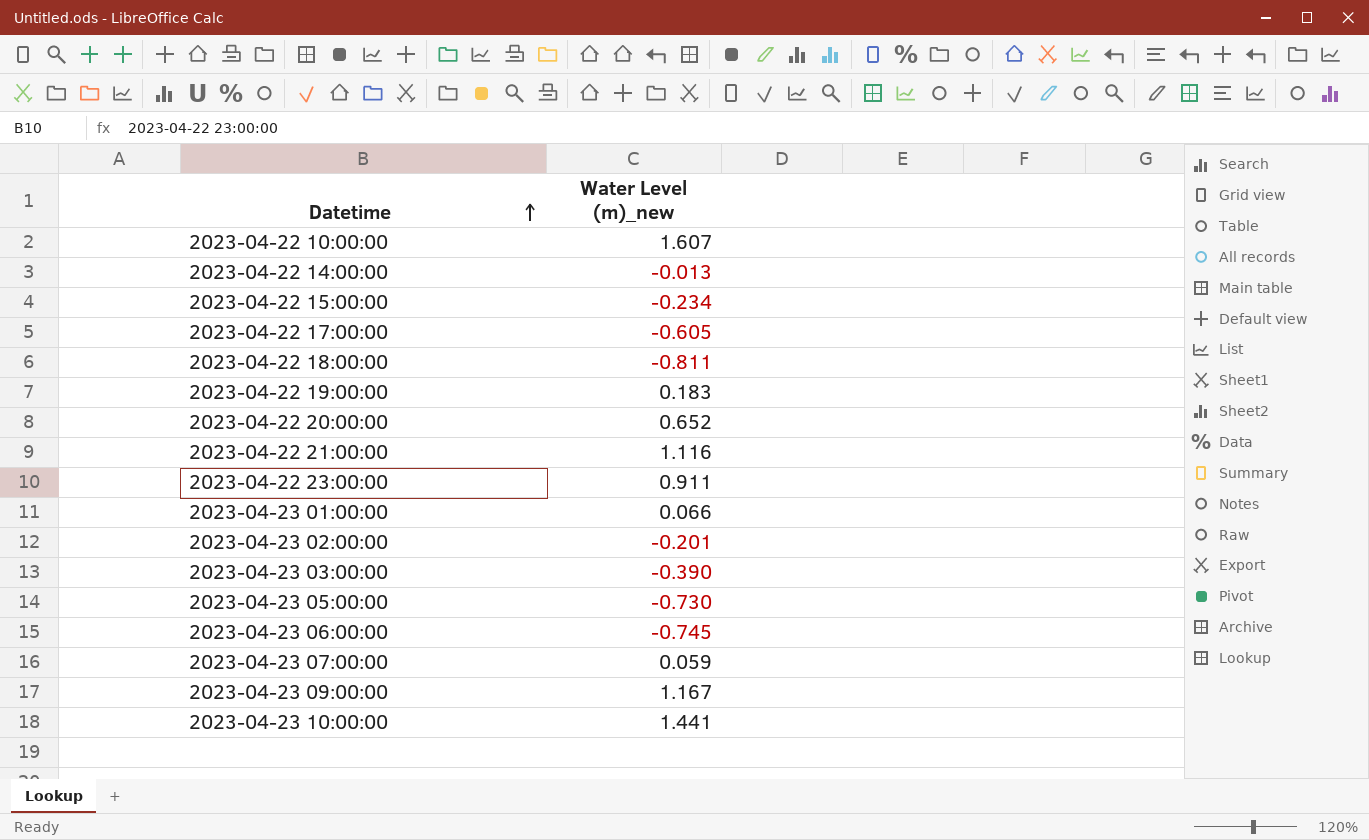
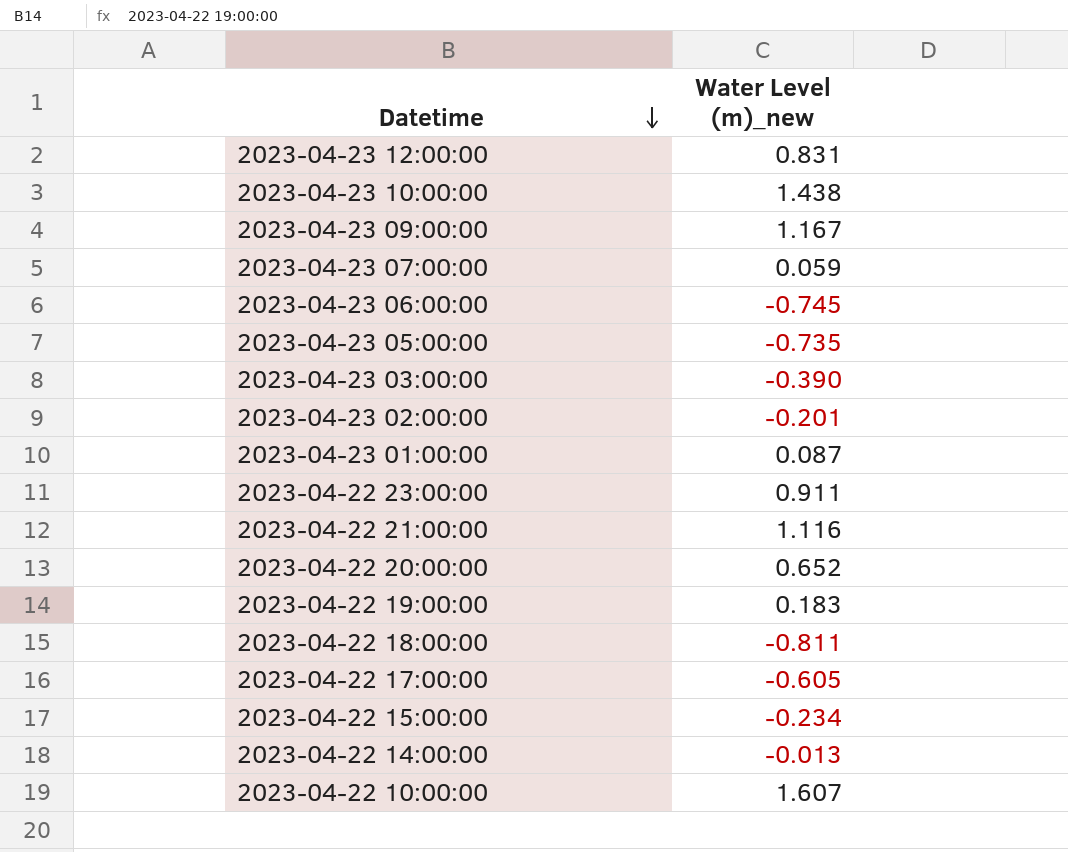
row order: Datetime ascending -> Datetime descending
row 2023-04-23 12:00:00: none -> 0.831
2023-04-23 10:00:00 | Water Level (m)_new: 1.441 -> 1.438
2023-04-23 05:00:00 | Water Level (m)_new: -0.730 -> -0.735
2023-04-23 01:00:00 | Water Level (m)_new: 0.066 -> 0.087

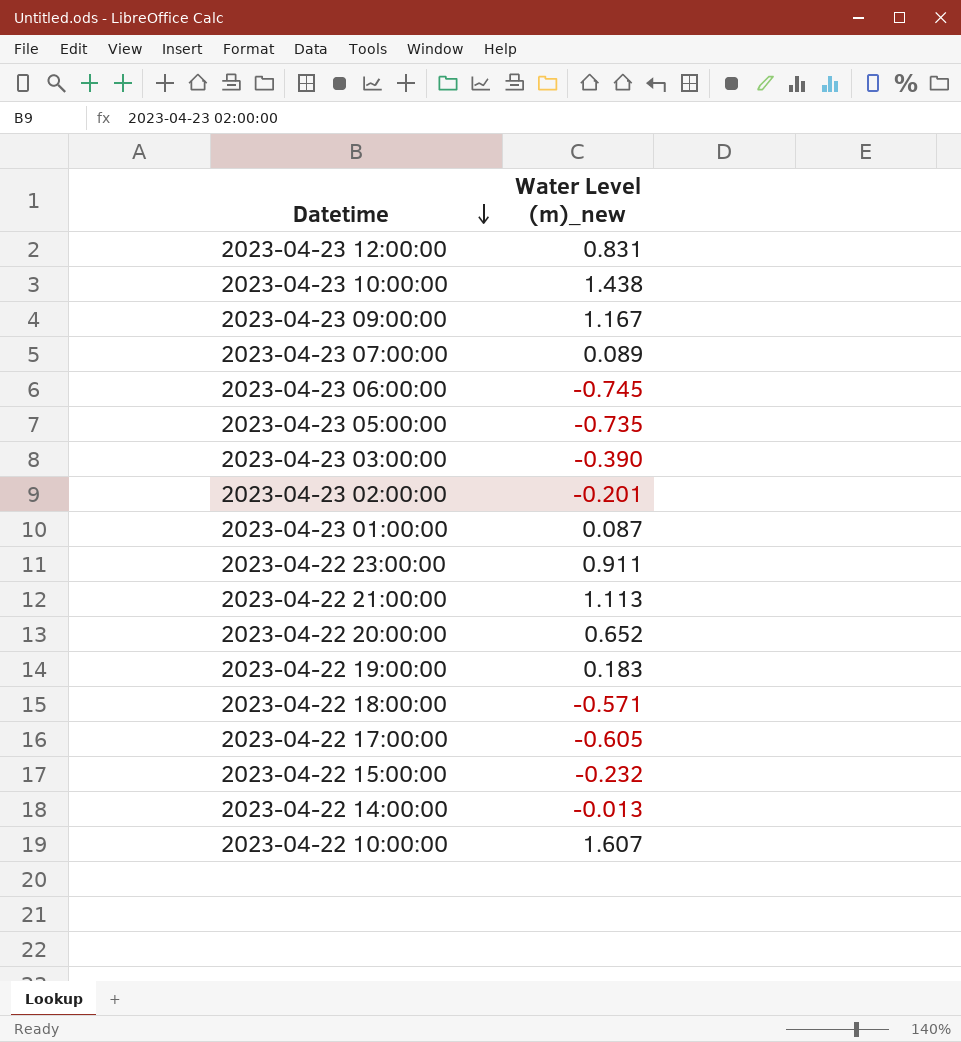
2023-04-23 07:00:00 | Water Level (m)_new: 0.059 -> 0.089
2023-04-22 21:00:00 | Water Level (m)_new: 1.116 -> 1.113
2023-04-22 18:00:00 | Water Level (m)_new: -0.811 -> -0.571
2023-04-22 15:00:00 | Water Level (m)_new: -0.234 -> -0.232

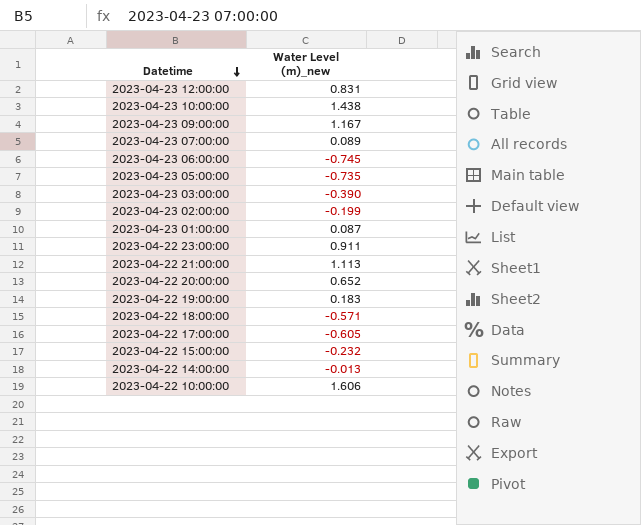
2023-04-23 02:00:00 | Water Level (m)_new: -0.201 -> -0.199
2023-04-22 10:00:00 | Water Level (m)_new: 1.607 -> 1.606

